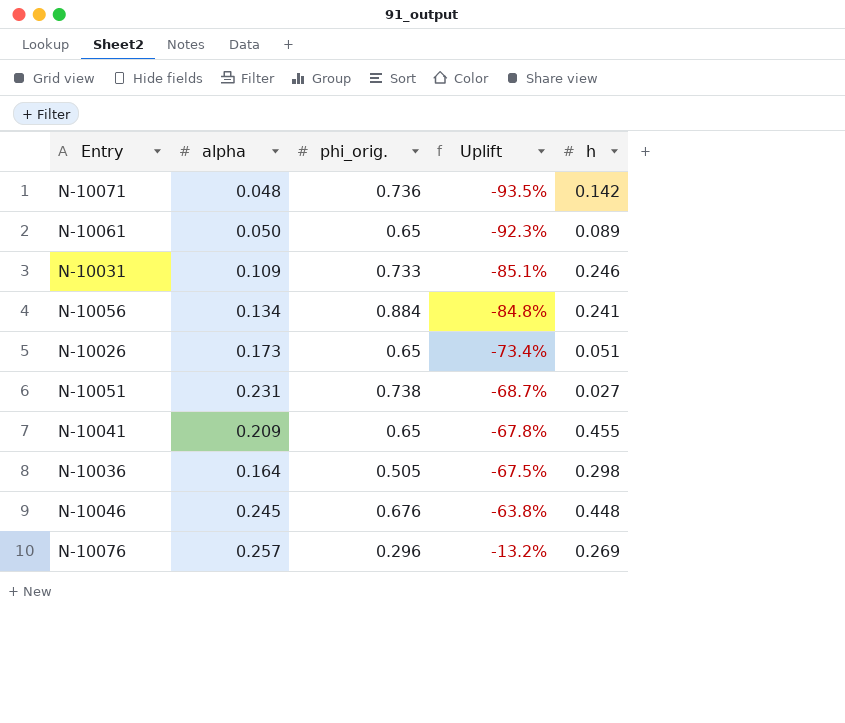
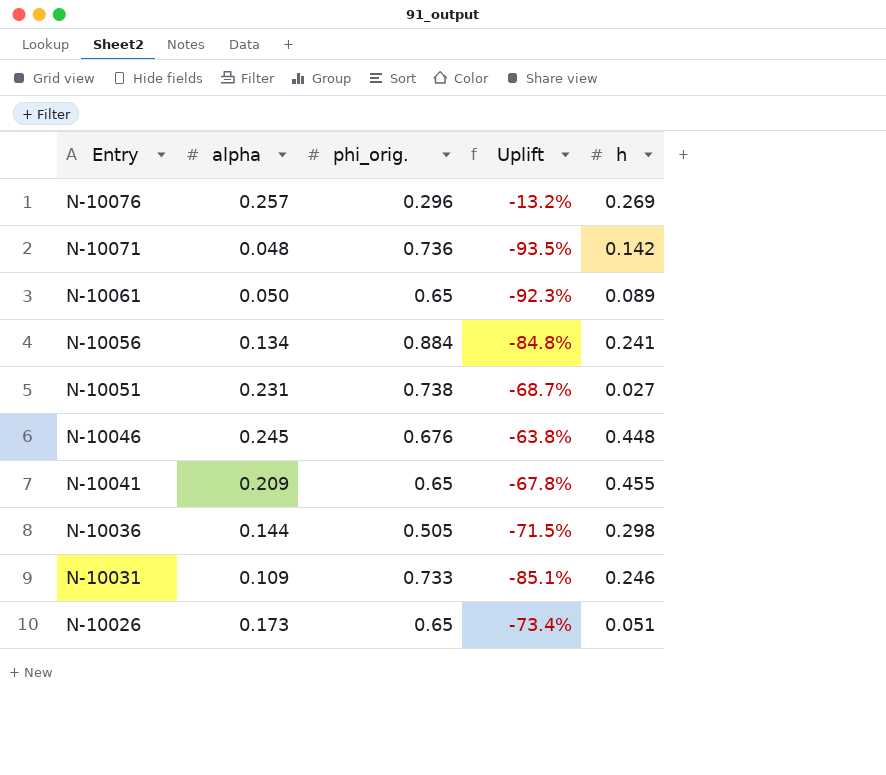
row order: Uplift ascending -> Entry descending
N-10036 | alpha: 0.164 -> 0.144
N-10036 | Uplift: -67.5% -> -71.5%

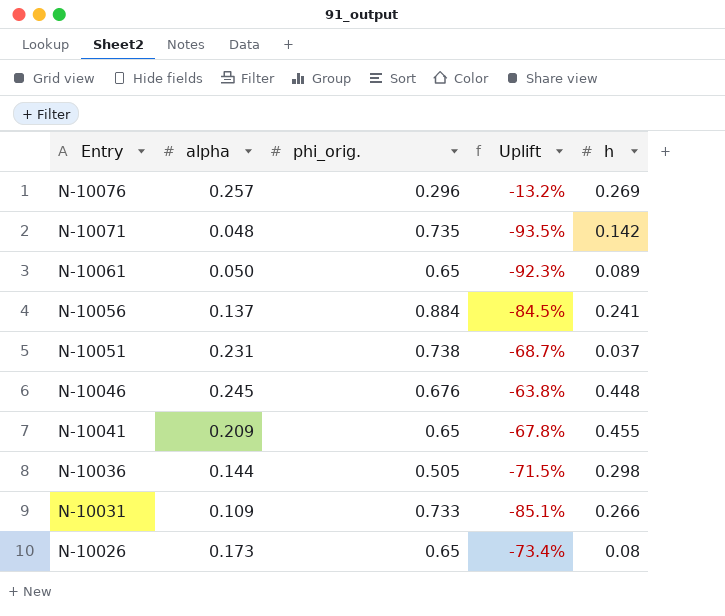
N-10071 | phi_orig.: 0.736 -> 0.735
N-10056 | alpha: 0.134 -> 0.137
N-10056 | Uplift: -84.8% -> -84.5%
N-10051 | h: 0.027 -> 0.037
N-10031 | h: 0.246 -> 0.266
N-10026 | h: 0.051 -> 0.08

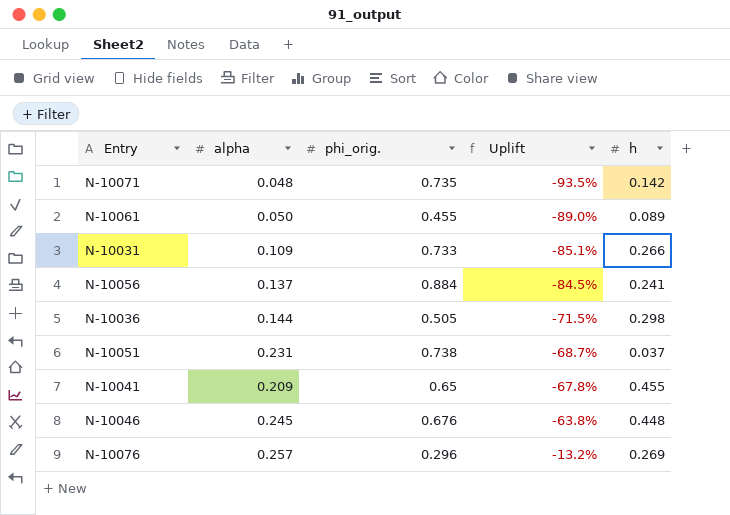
row order: Entry descending -> Uplift ascending
row N-10026: 0.173 | 0.65 | -73.4% | 0.08 -> none
N-10061 | phi_orig.: 0.65 -> 0.455
N-10061 | Uplift: -92.3% -> -89.0%

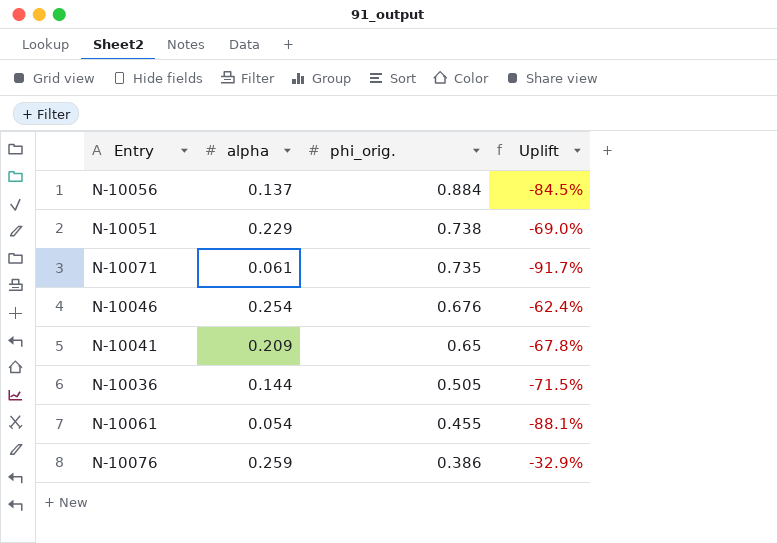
row order: Uplift ascending -> phi_orig. descending
column h | position: 5 -> none
row N-10031: 0.109 | 0.733 | -85.1% | 0.266 -> none
N-10051 | alpha: 0.231 -> 0.229
N-10051 | Uplift: -68.7% -> -69.0%
N-10071 | alpha: 0.048 -> 0.061
N-10071 | Uplift: -93.5% -> -91.7%
N-10046 | alpha: 0.245 -> 0.254
N-10046 | Uplift: -63.8% -> -62.4%
N-10061 | alpha: 0.050 -> 0.054
N-10061 | Uplift: -89.0% -> -88.1%
N-10076 | alpha: 0.257 -> 0.259
N-10076 | phi_orig.: 0.296 -> 0.386
N-10076 | Uplift: -13.2% -> -32.9%

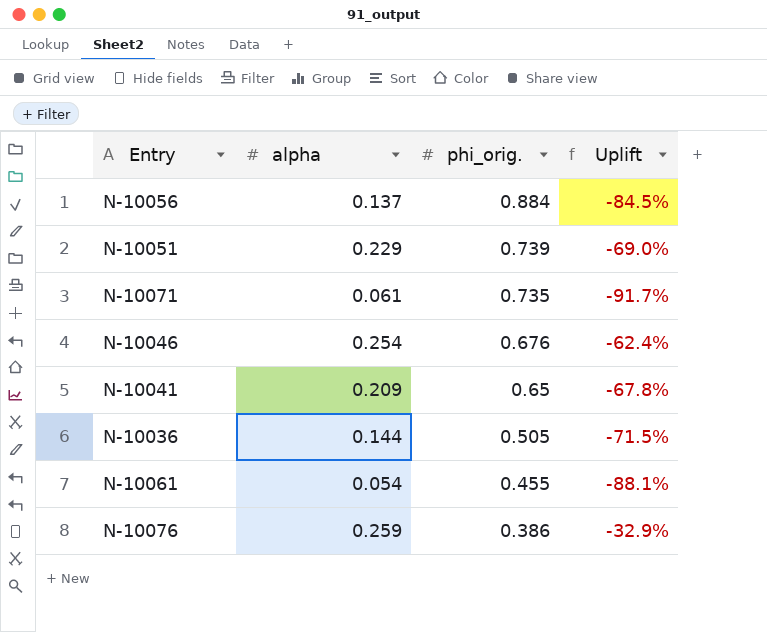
N-10051 | phi_orig.: 0.738 -> 0.739

